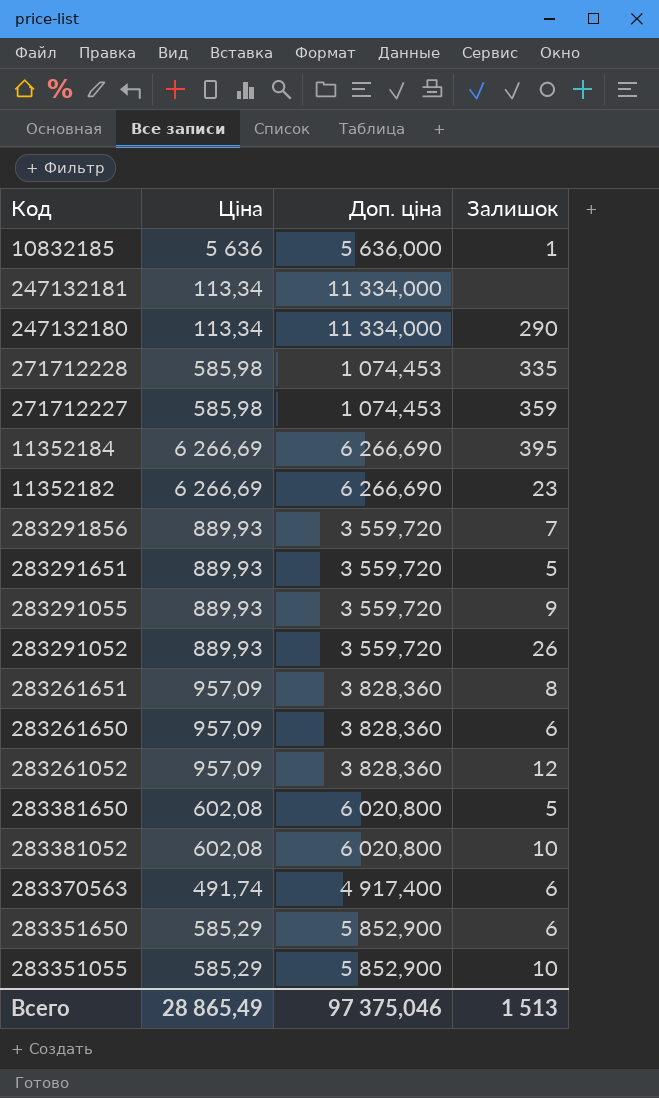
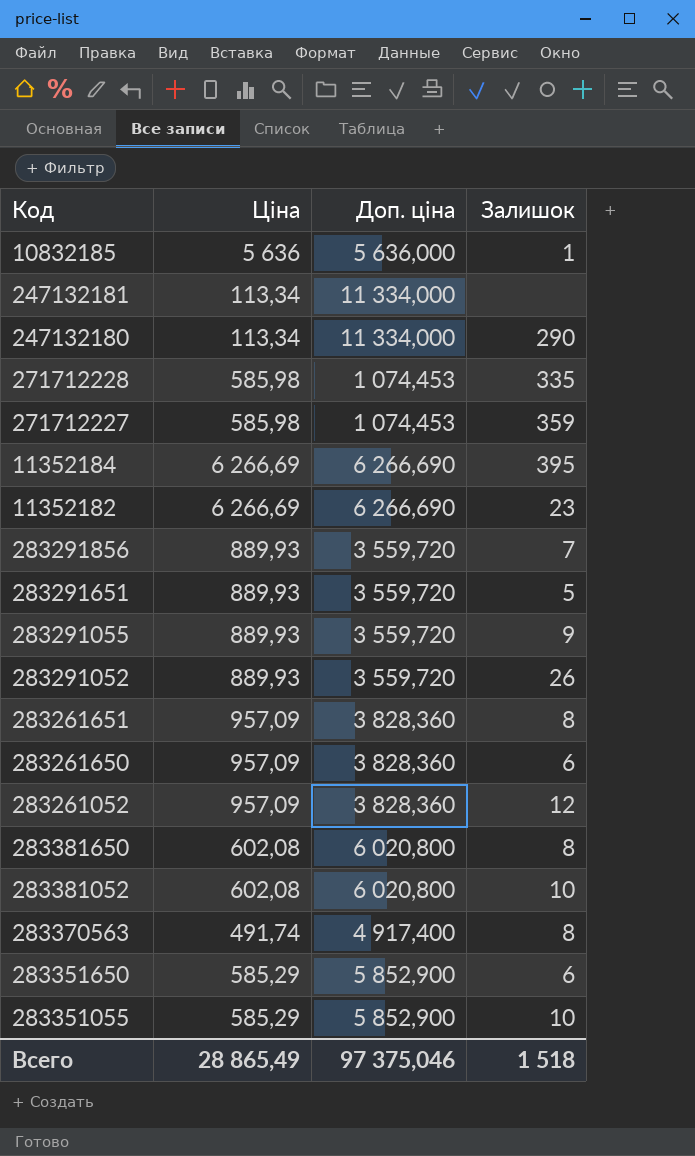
283381650 | Залишок: 5 -> 8
283370563 | Залишок: 6 -> 8
Всего | Залишок: 1 513 -> 1 518

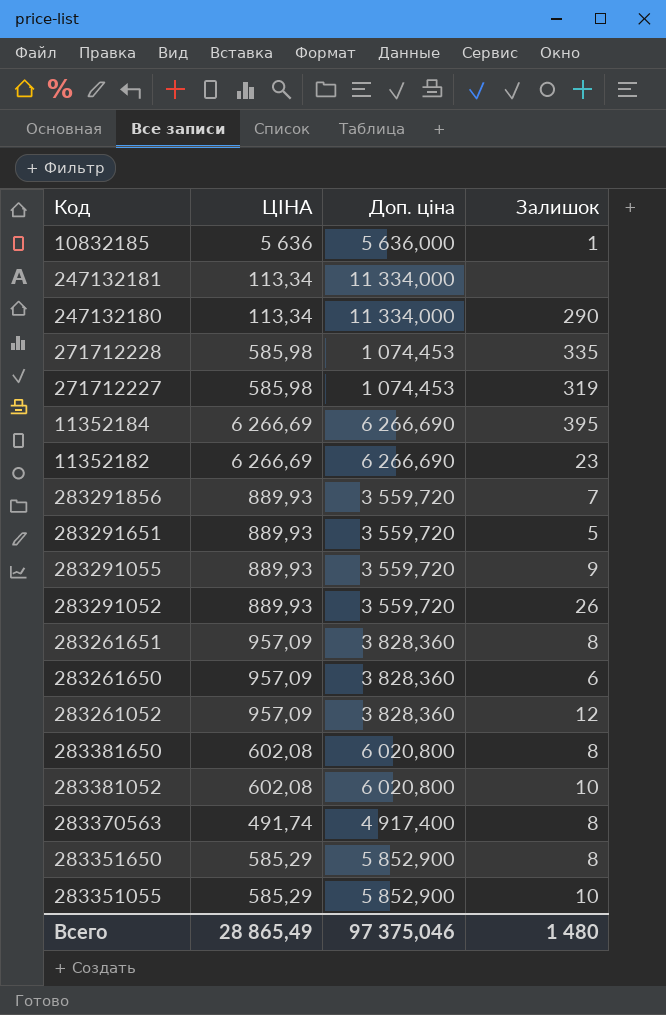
column name: Ціна -> ЦІНА
271712227 | Залишок: 359 -> 319
283351650 | Залишок: 6 -> 8
Всего | Залишок: 1 518 -> 1 480

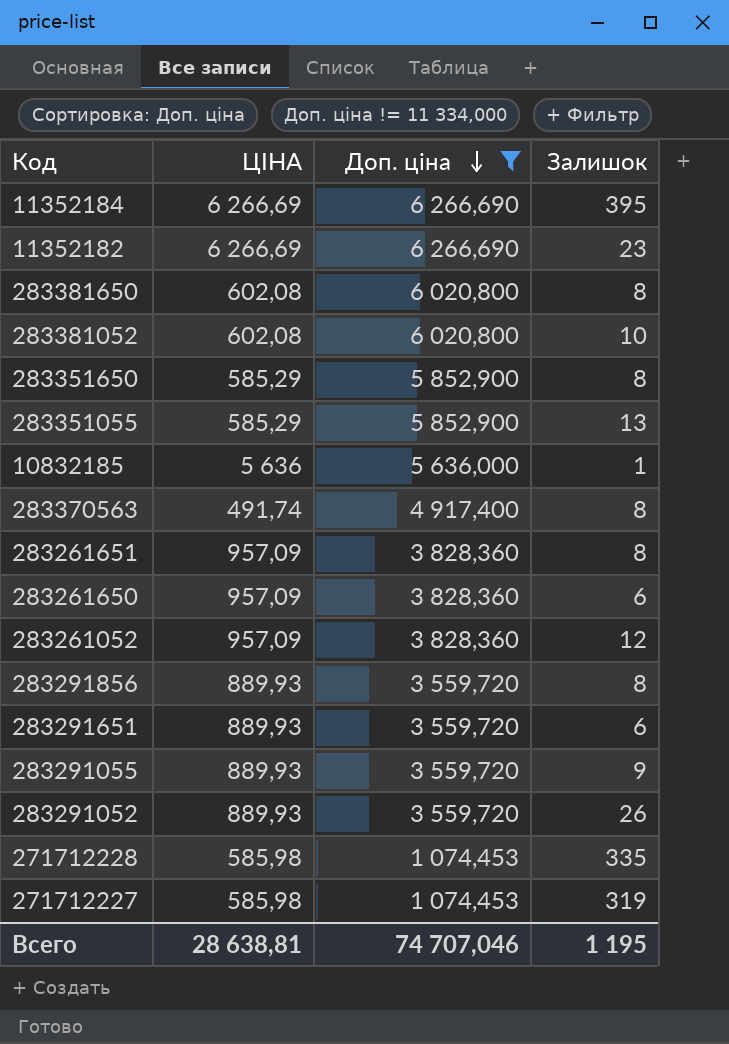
filter: none -> Доп. ціна != 11 334,000
row order: none -> Доп. ціна descending
283351055 | Залишок: 10 -> 13
283291856 | Залишок: 7 -> 8
283291651 | Залишок: 5 -> 6
Всего | ЦІНА: 28 865,49 -> 28 638,81
Всего | Доп. ціна: 97 375,046 -> 74 707,046
Всего | Залишок: 1 480 -> 1 195

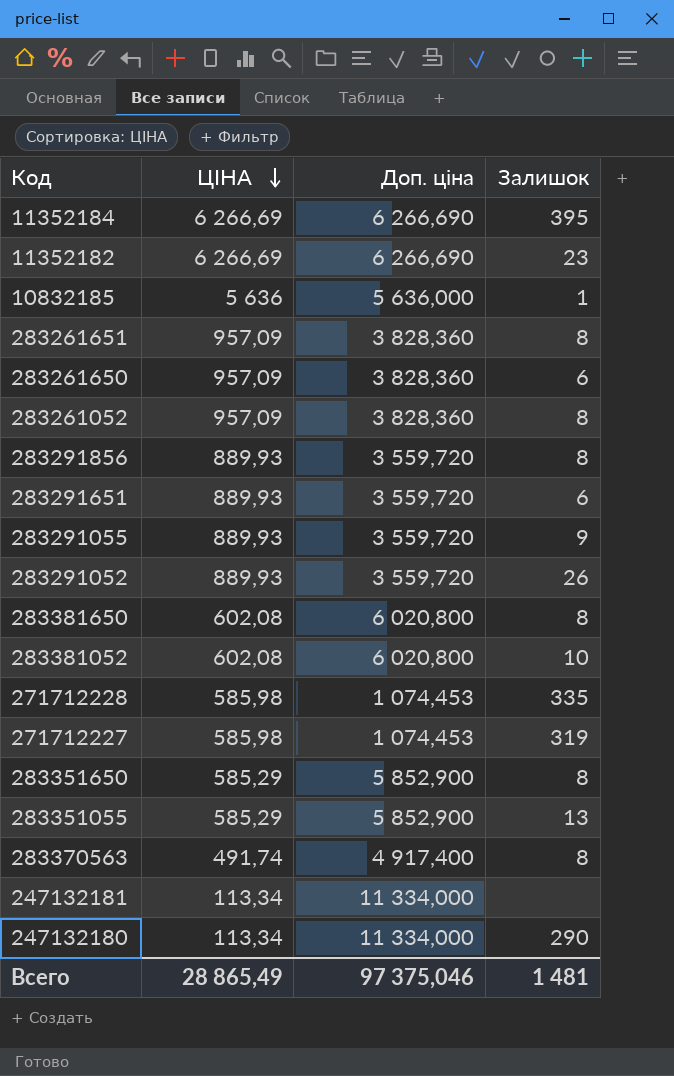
filter: Доп. ціна != 11 334,000 -> none
row order: Доп. ціна descending -> ЦІНА descending
283261052 | Залишок: 12 -> 8
Всего | ЦІНА: 28 638,81 -> 28 865,49
Всего | Доп. ціна: 74 707,046 -> 97 375,046
Всего | Залишок: 1 195 -> 1 481

